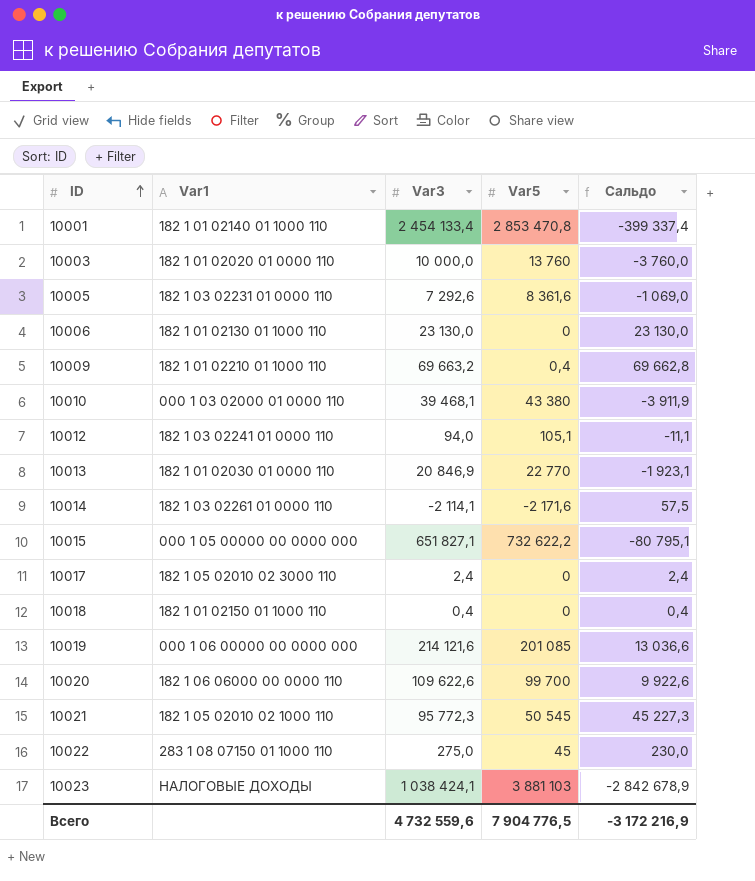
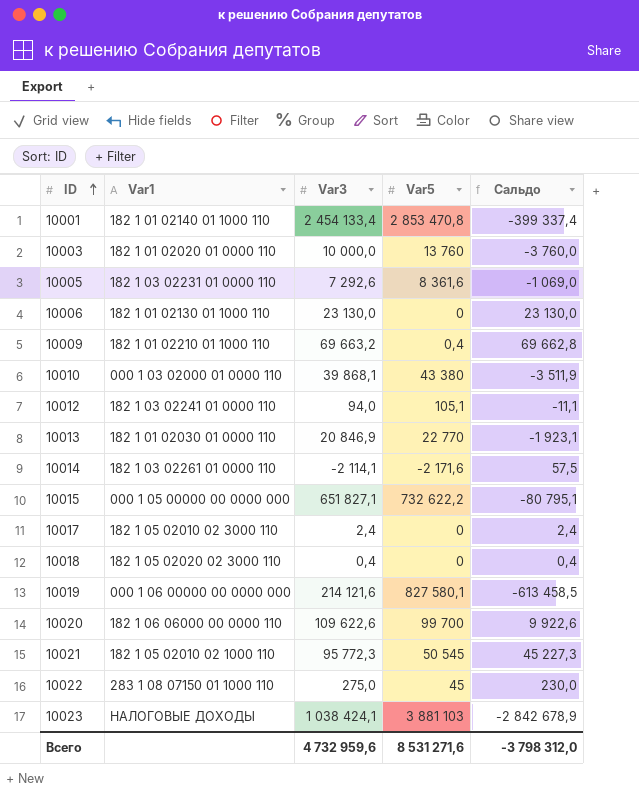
10010 | Var3: 39 468,1 -> 39 868,1
10010 | Сальдо: -3 911,9 -> -3 511,9
10018 | Var1: 182 1 01 02150 01 1000 110 -> 182 1 05 02020 02 3000 110
10019 | Var5: 201 085 -> 827 580,1
10019 | Сальдо: 13 036,6 -> -613 458,5
Всего | Var3: 4 732 559,6 -> 4 732 959,6
Всего | Var5: 7 904 776,5 -> 8 531 271,6
Всего | Сальдо: -3 172 216,9 -> -3 798 312,0

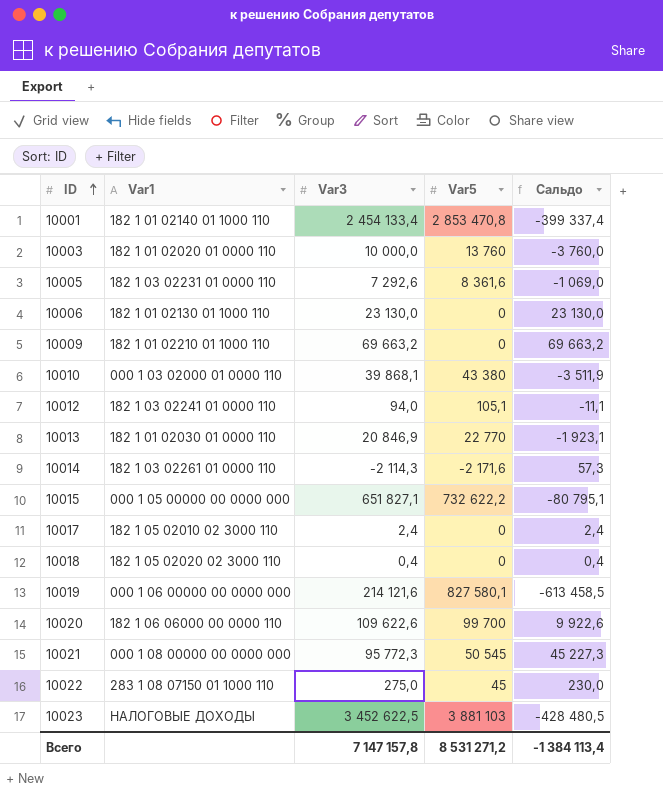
10009 | Var5: 0,4 -> 0
10009 | Сальдо: 69 662,8 -> 69 663,2
10014 | Var3: -2 114,1 -> -2 114,3
10014 | Сальдо: 57,5 -> 57,3
10021 | Var1: 182 1 05 02010 02 1000 110 -> 000 1 08 00000 00 0000 000
10023 | Var3: 1 038 424,1 -> 3 452 622,5
10023 | Сальдо: -2 842 678,9 -> -428 480,5
Всего | Var3: 4 732 959,6 -> 7 147 157,8
Всего | Var5: 8 531 271,6 -> 8 531 271,2
Всего | Сальдо: -3 798 312,0 -> -1 384 113,4

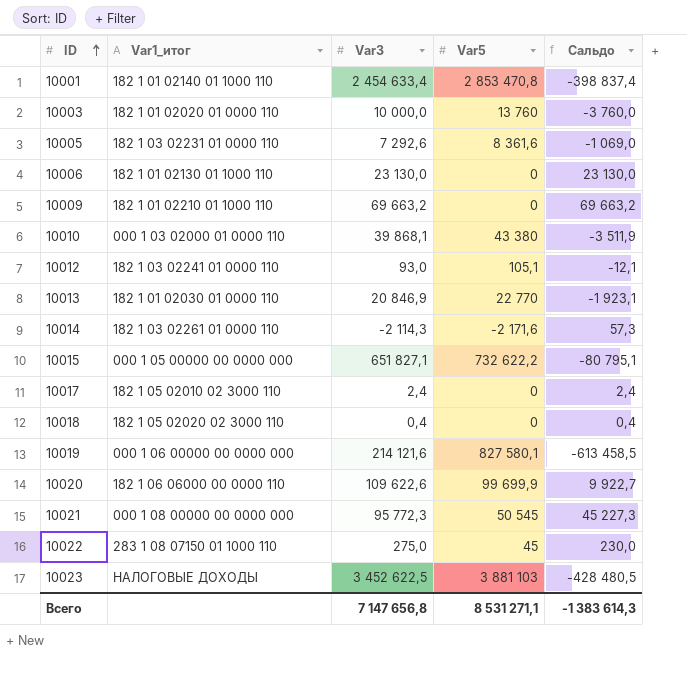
column name: Var1 -> Var1_итог
10001 | Var3: 2 454 133,4 -> 2 454 633,4
10001 | Сальдо: -399 337,4 -> -398 837,4
10012 | Var3: 94,0 -> 93,0
10012 | Сальдо: -11,1 -> -12,1
10020 | Var5: 99 700 -> 99 699,9
10020 | Сальдо: 9 922,6 -> 9 922,7
Всего | Var3: 7 147 157,8 -> 7 147 656,8
Всего | Var5: 8 531 271,2 -> 8 531 271,1
Всего | Сальдо: -1 384 113,4 -> -1 383 614,3

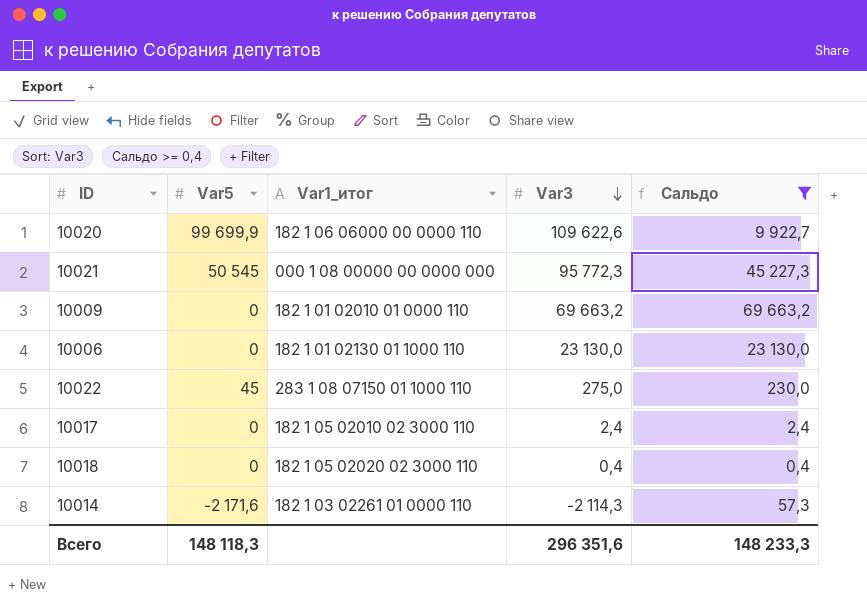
filter: none -> Сальдо >= 0,4
row order: ID ascending -> Var3 descending
column Var5 | position: 4 -> 2
10009 | Var1_итог: 182 1 01 02210 01 1000 110 -> 182 1 01 02010 01 0000 110
Всего | Var5: 8 531 271,1 -> 148 118,3
Всего | Var3: 7 147 656,8 -> 296 351,6
Всего | Сальдо: -1 383 614,3 -> 148 233,3

